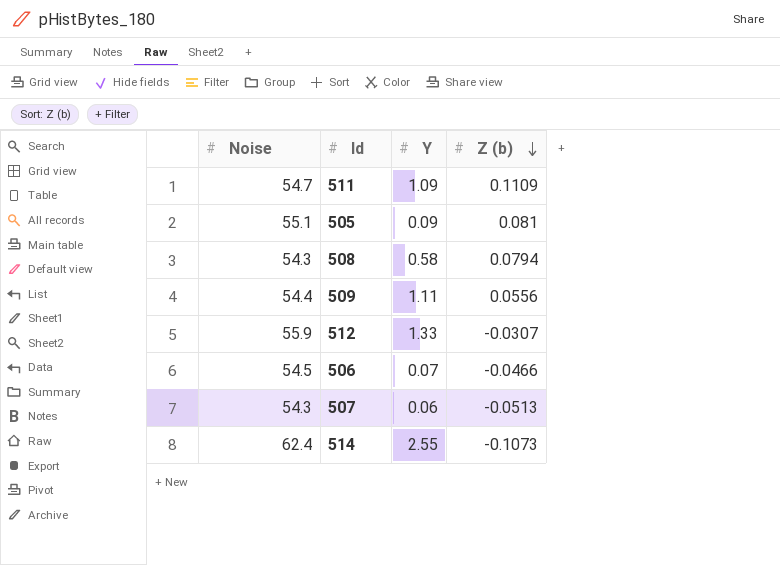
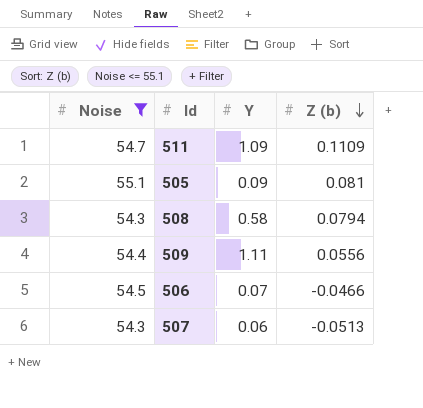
filter: none -> Noise <= 55.1

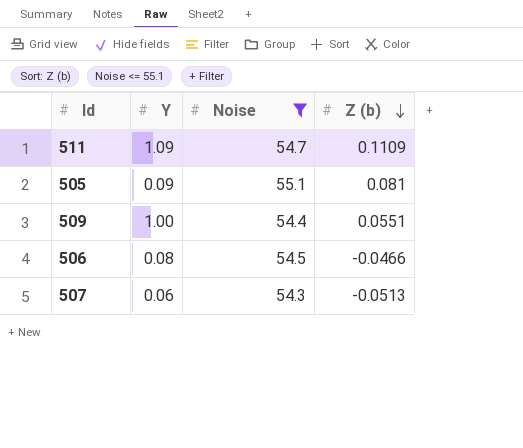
column Noise | position: 1 -> 3
row 508: 54.3 | 0.58 | 0.0794 -> none
509 | Y: 1.11 -> 1.00
509 | Z (b): 0.0556 -> 0.0551
506 | Y: 0.07 -> 0.08

